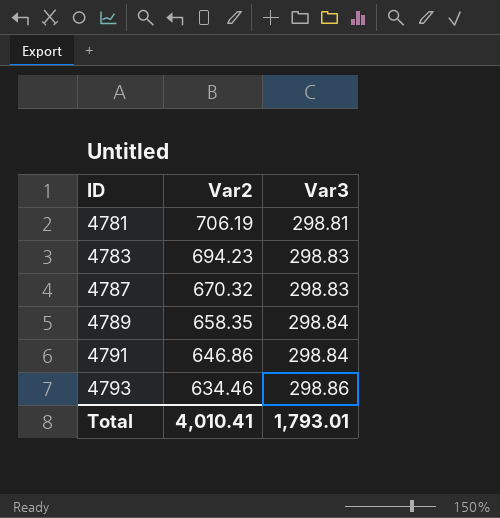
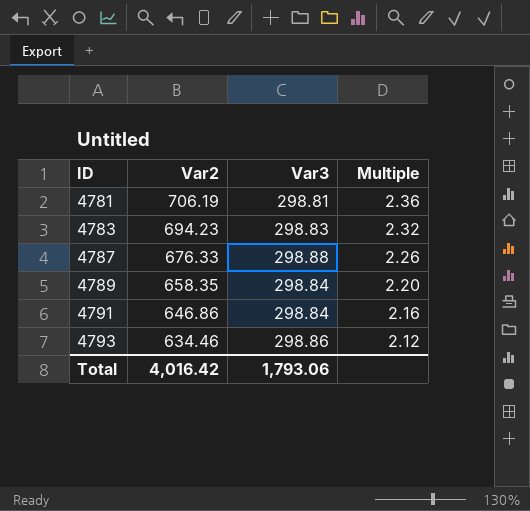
column Multiple | formula: none -> [Var2] / [Var3]
4787 | Var2: 670.32 -> 676.33
4787 | Var3: 298.83 -> 298.88
Total | Var2: 4,010.41 -> 4,016.42
Total | Var3: 1,793.01 -> 1,793.06

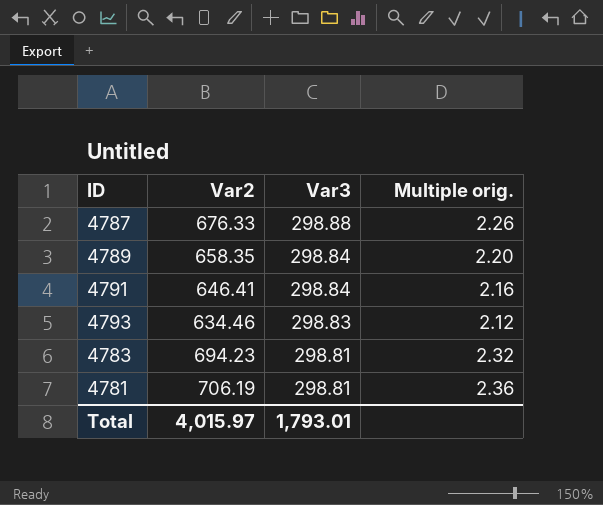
row order: ID ascending -> Var3 descending
column name: Multiple -> Multiple orig.
4791 | Var2: 646.86 -> 646.41
4793 | Var3: 298.86 -> 298.83
4783 | Var3: 298.83 -> 298.81
Total | Var2: 4,016.42 -> 4,015.97
Total | Var3: 1,793.06 -> 1,793.01

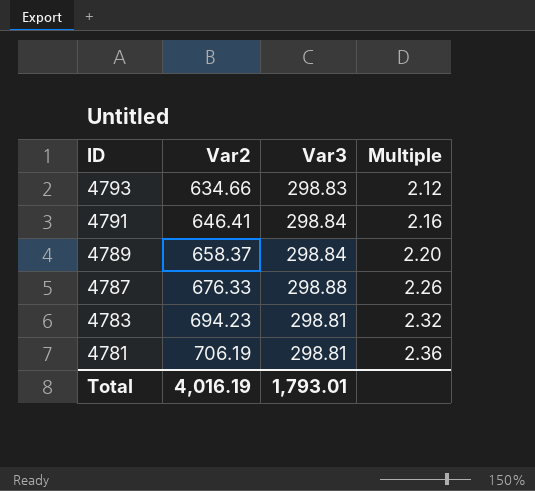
row order: Var3 descending -> ID descending
column name: Multiple orig. -> Multiple
4793 | Var2: 634.46 -> 634.66
4789 | Var2: 658.35 -> 658.37
Total | Var2: 4,015.97 -> 4,016.19

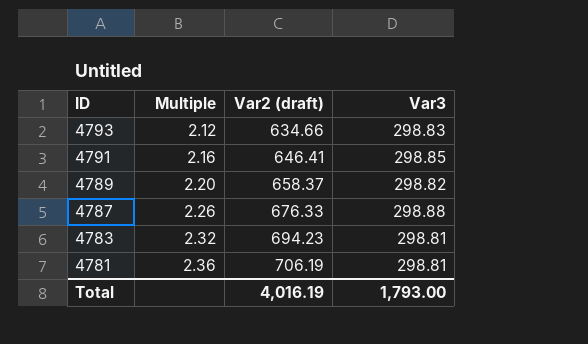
column Multiple | position: 4 -> 2
column name: Var2 -> Var2 (draft)
4791 | Var3: 298.84 -> 298.85
4789 | Var3: 298.84 -> 298.82
Total | Var3: 1,793.01 -> 1,793.00

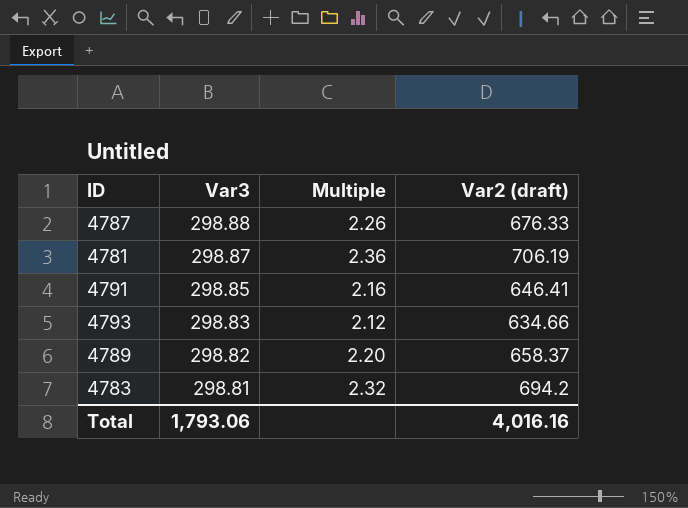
row order: ID descending -> Var3 descending
column Var3 | position: 4 -> 2
4781 | Var3: 298.81 -> 298.87
4783 | Var2 (draft): 694.23 -> 694.2
Total | Var3: 1,793.00 -> 1,793.06
Total | Var2 (draft): 4,016.19 -> 4,016.16

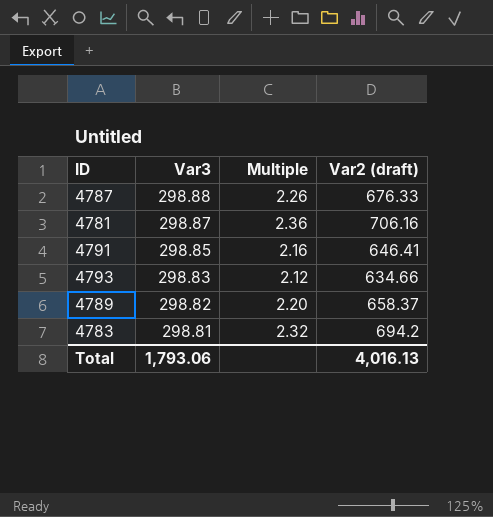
4781 | Var2 (draft): 706.19 -> 706.16
Total | Var2 (draft): 4,016.16 -> 4,016.13

